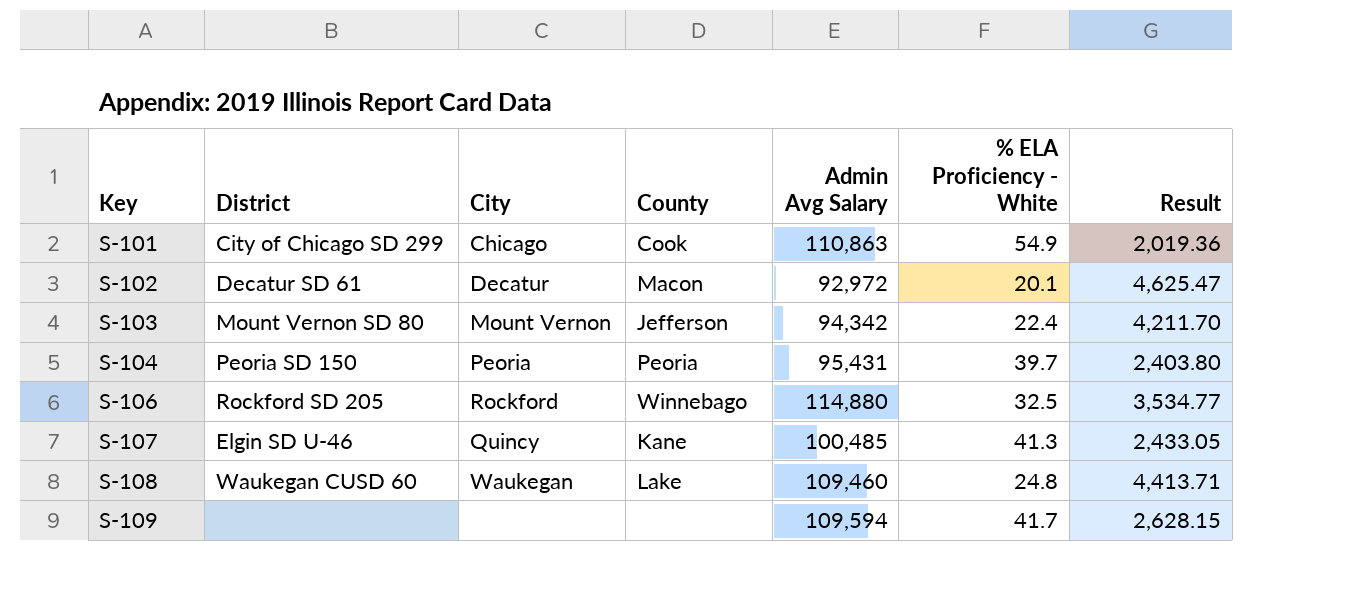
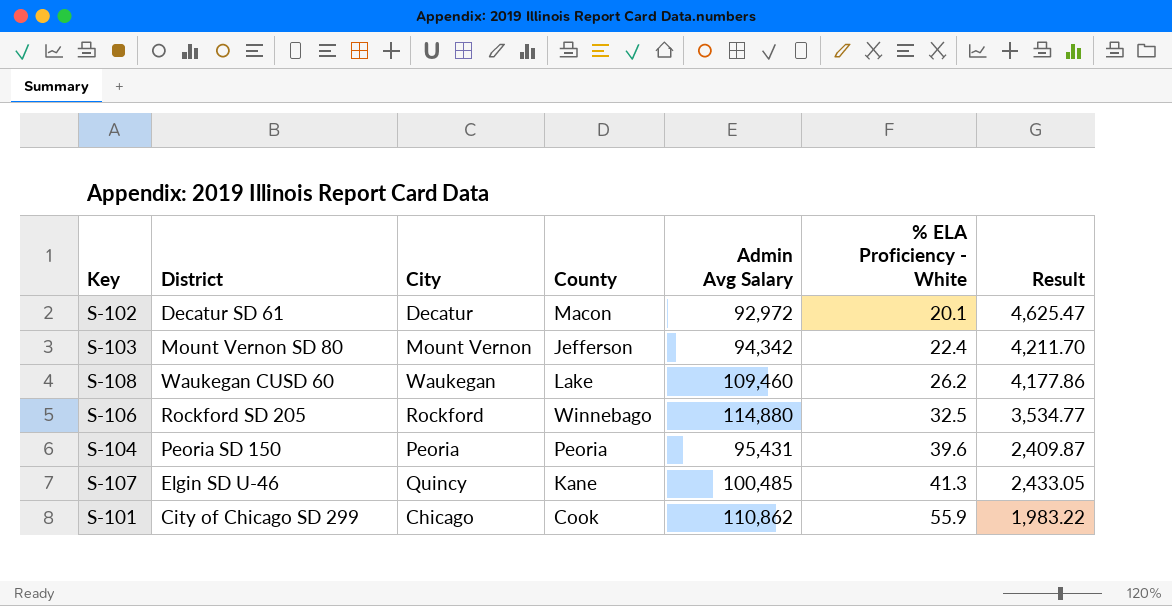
row order: Key ascending -> % ELA Proficiency - White ascending
row S-109: none | none | none | 109,594 | 41.7 | 2,628.15 -> none
S-108 | % ELA Proficiency - White: 24.8 -> 26.2
S-108 | Result: 4,413.71 -> 4,177.86
S-104 | % ELA Proficiency - White: 39.7 -> 39.6
S-104 | Result: 2,403.80 -> 2,409.87
S-101 | Admin Avg Salary: 110,863 -> 110,862
S-101 | % ELA Proficiency - White: 54.9 -> 55.9
S-101 | Result: 2,019.36 -> 1,983.22

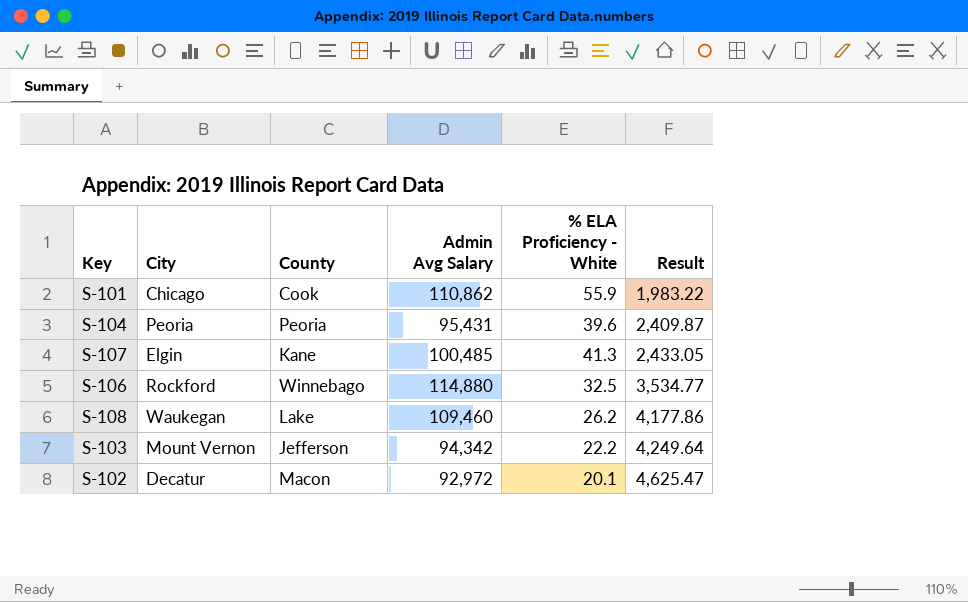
row order: % ELA Proficiency - White ascending -> Result ascending
column District | position: 2 -> none
S-107 | City: Quincy -> Elgin
S-103 | % ELA Proficiency - White: 22.4 -> 22.2
S-103 | Result: 4,211.70 -> 4,249.64

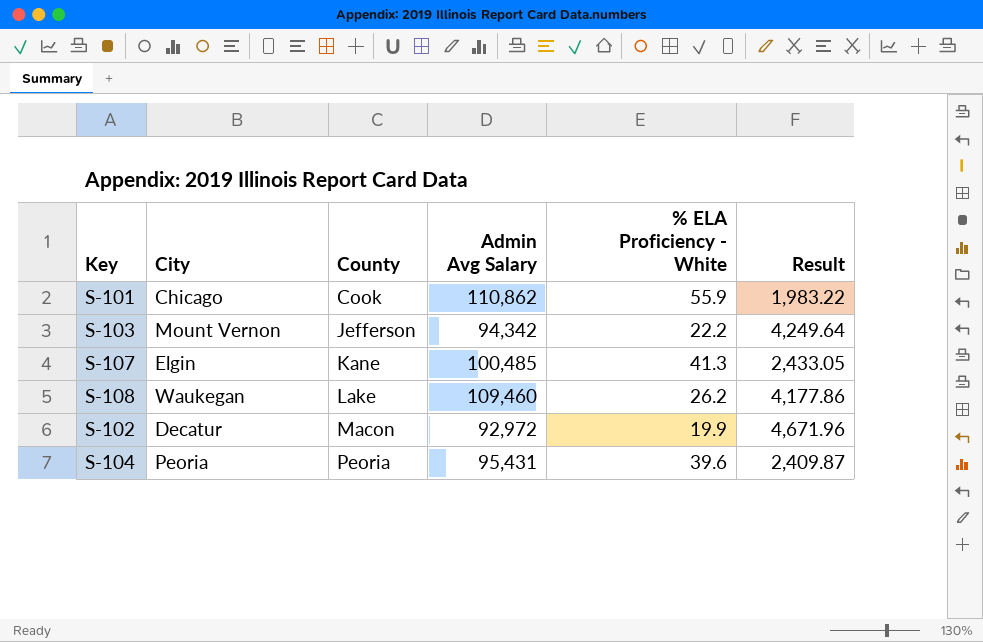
row order: Result ascending -> County ascending
row S-106: Rockford | Winnebago | 114,880 | 32.5 | 3,534.77 -> none
S-102 | % ELA Proficiency - White: 20.1 -> 19.9
S-102 | Result: 4,625.47 -> 4,671.96

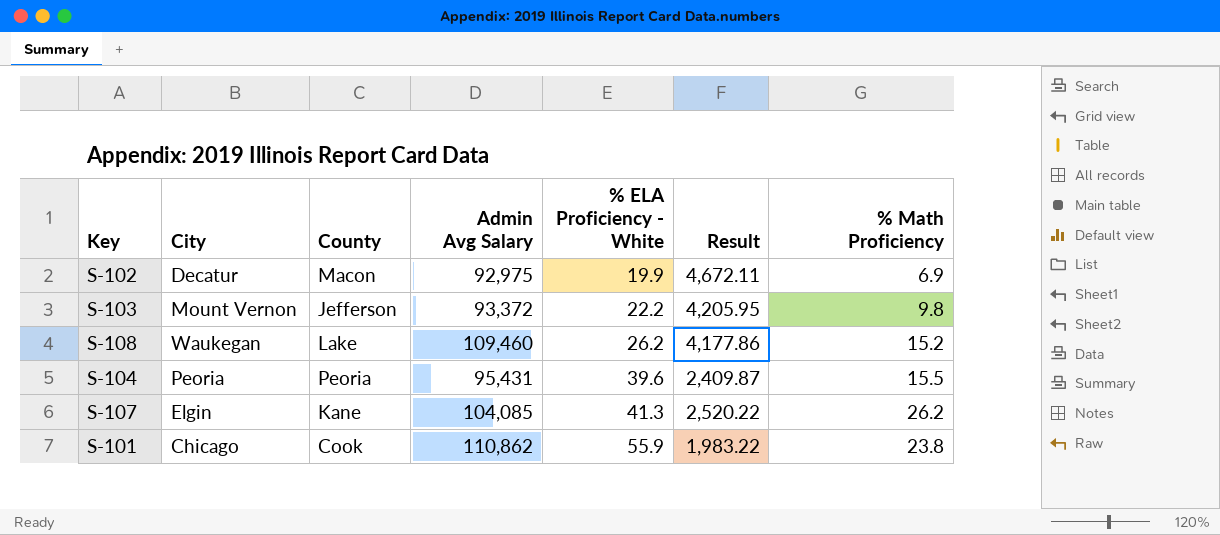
row order: County ascending -> % ELA Proficiency - White ascending
column % Math Proficiency | position: none -> 7
S-102 | Admin Avg Salary: 92,972 -> 92,975
S-102 | Result: 4,671.96 -> 4,672.11
S-103 | Admin Avg Salary: 94,342 -> 93,372
S-103 | Result: 4,249.64 -> 4,205.95
S-107 | Admin Avg Salary: 100,485 -> 104,085
S-107 | Result: 2,433.05 -> 2,520.22

